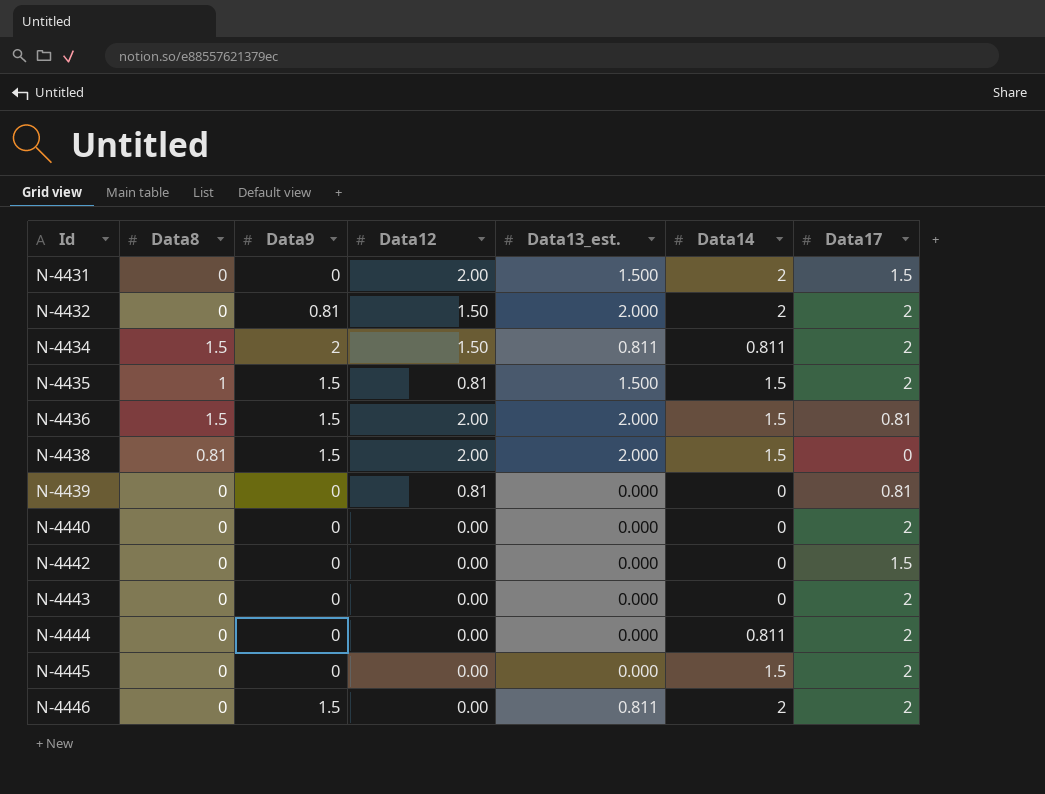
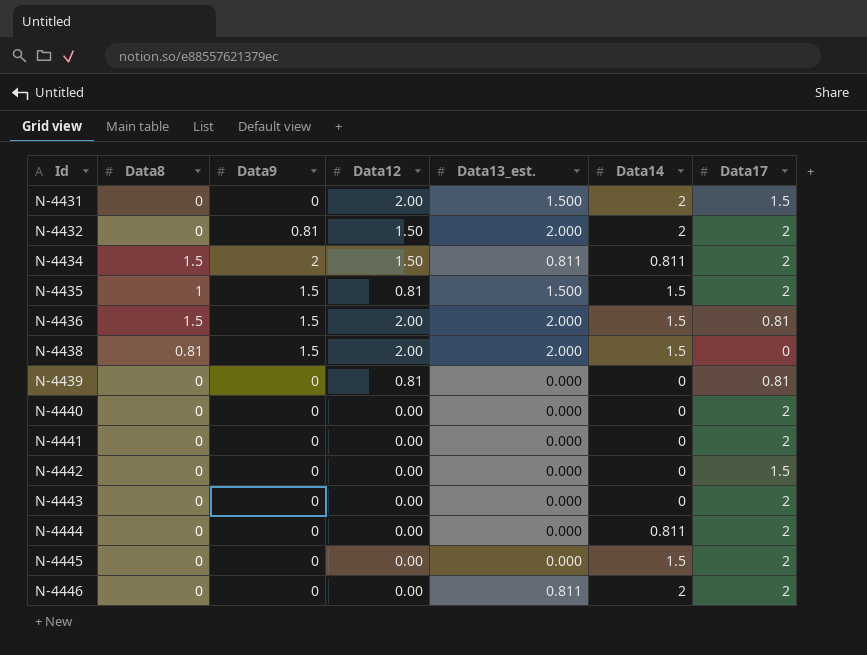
row N-4441: none -> 0 | 0 | 0.00 | 0.000 | 0 | 2
N-4446 | Data9: 1.5 -> 0

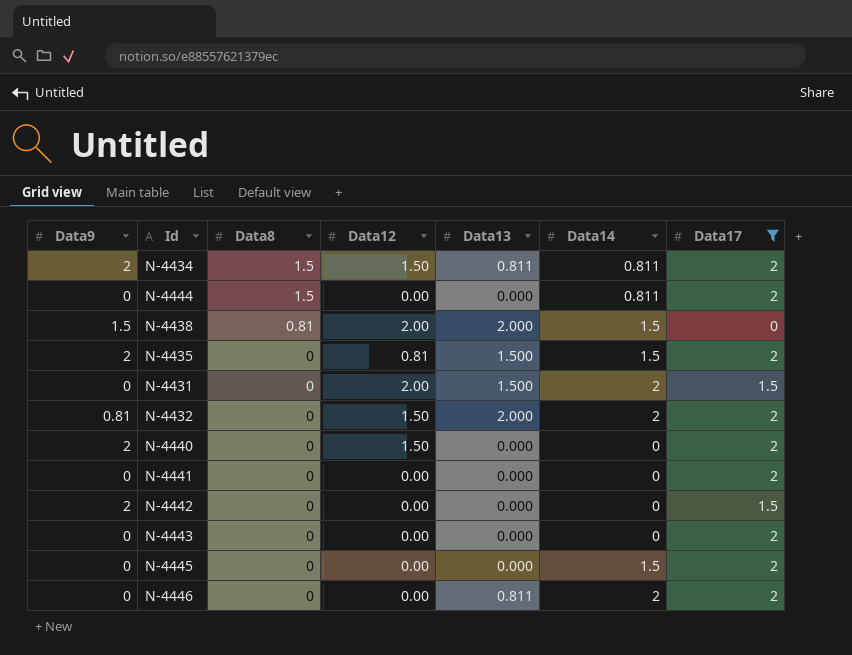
filter: none -> Data17 != 0.81
row order: Id ascending -> Data8 descending
column Data9 | position: 3 -> 1
column name: Data13_est. -> Data13
N-4444 | Data8: 0 -> 1.5
N-4435 | Data9: 1.5 -> 2
N-4435 | Data8: 1 -> 0
N-4440 | Data9: 0 -> 2
N-4440 | Data12: 0.00 -> 1.50
N-4442 | Data9: 0 -> 2

